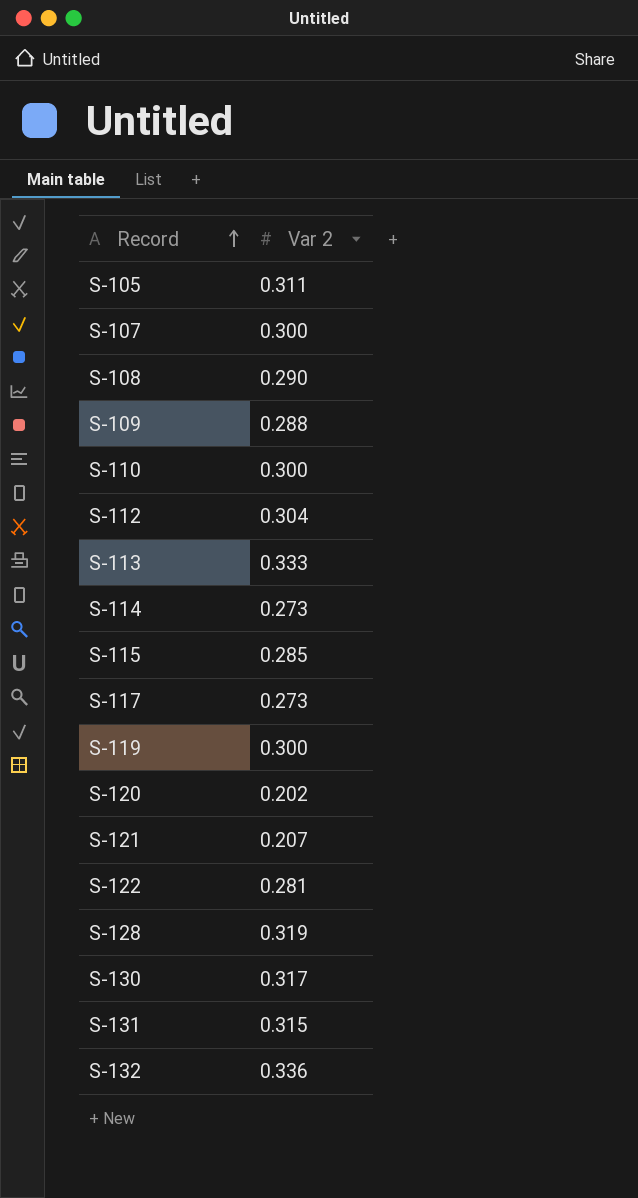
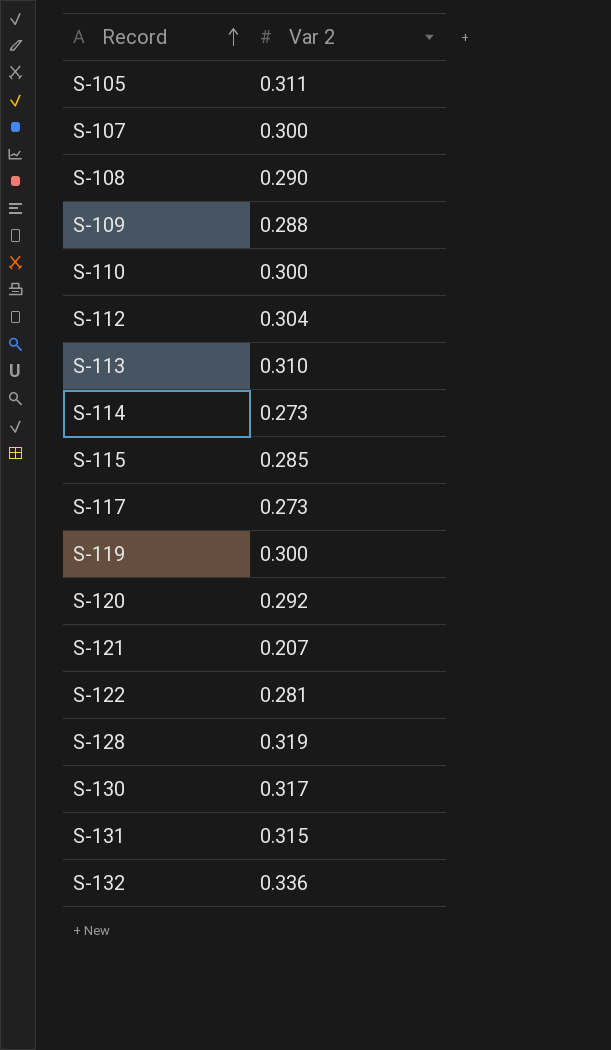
S-113 | Var 2: 0.333 -> 0.310
S-120 | Var 2: 0.202 -> 0.292

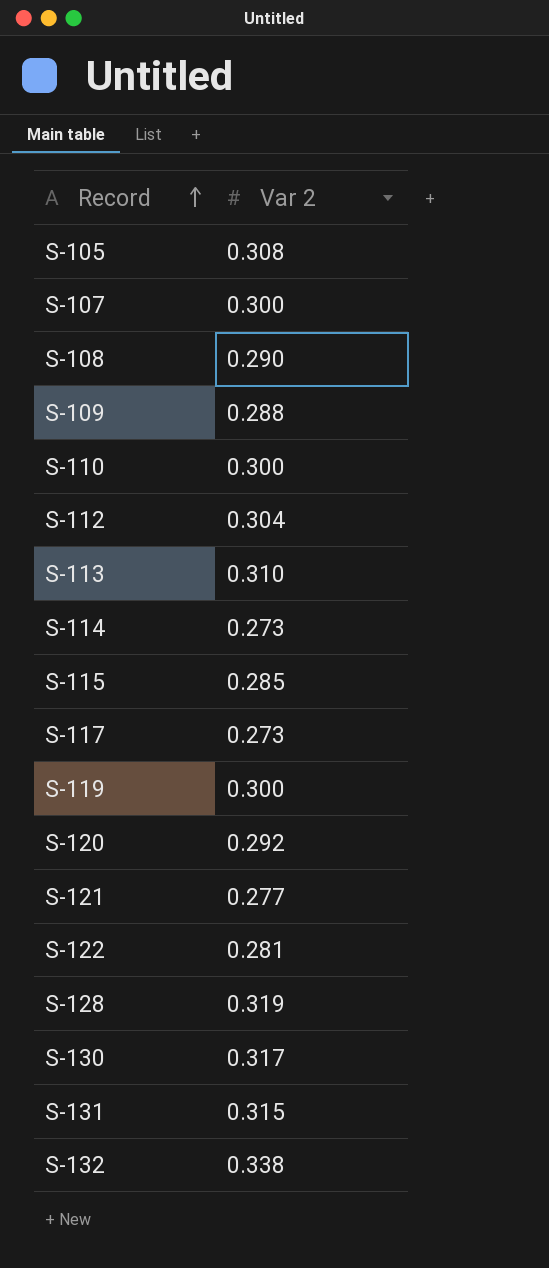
S-105 | Var 2: 0.311 -> 0.308
S-121 | Var 2: 0.207 -> 0.277
S-132 | Var 2: 0.336 -> 0.338

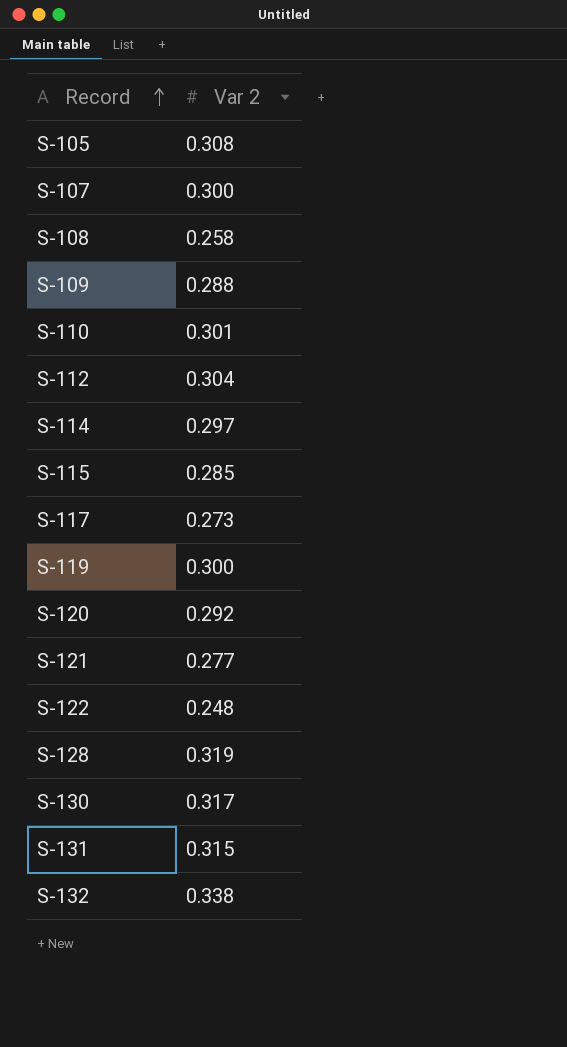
row S-113: 0.310 -> none
S-108 | Var 2: 0.290 -> 0.258
S-110 | Var 2: 0.300 -> 0.301
S-114 | Var 2: 0.273 -> 0.297
S-122 | Var 2: 0.281 -> 0.248

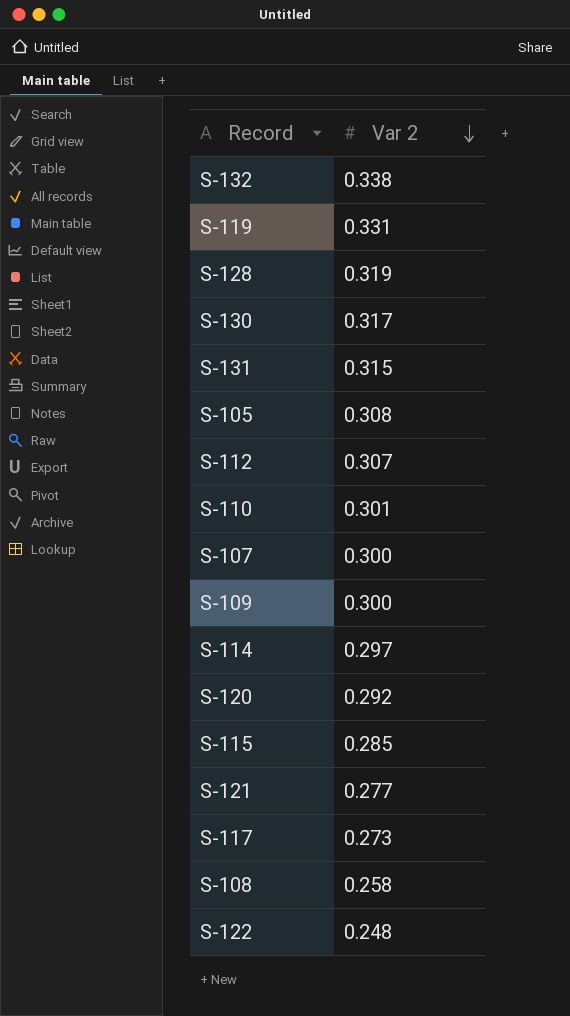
row order: Record ascending -> Var 2 descending
S-119 | Var 2: 0.300 -> 0.331
S-112 | Var 2: 0.304 -> 0.307
S-109 | Var 2: 0.288 -> 0.300

